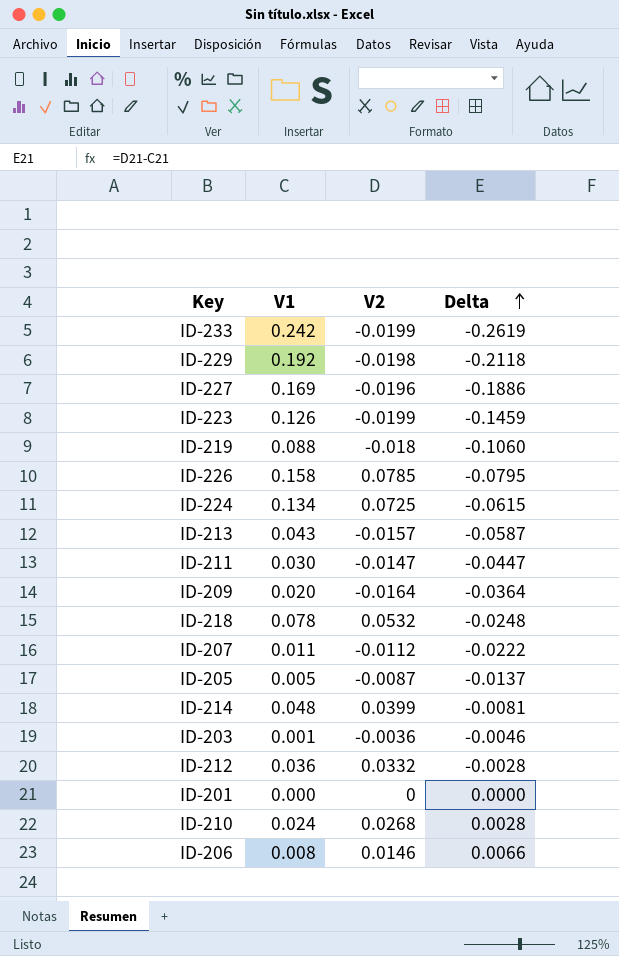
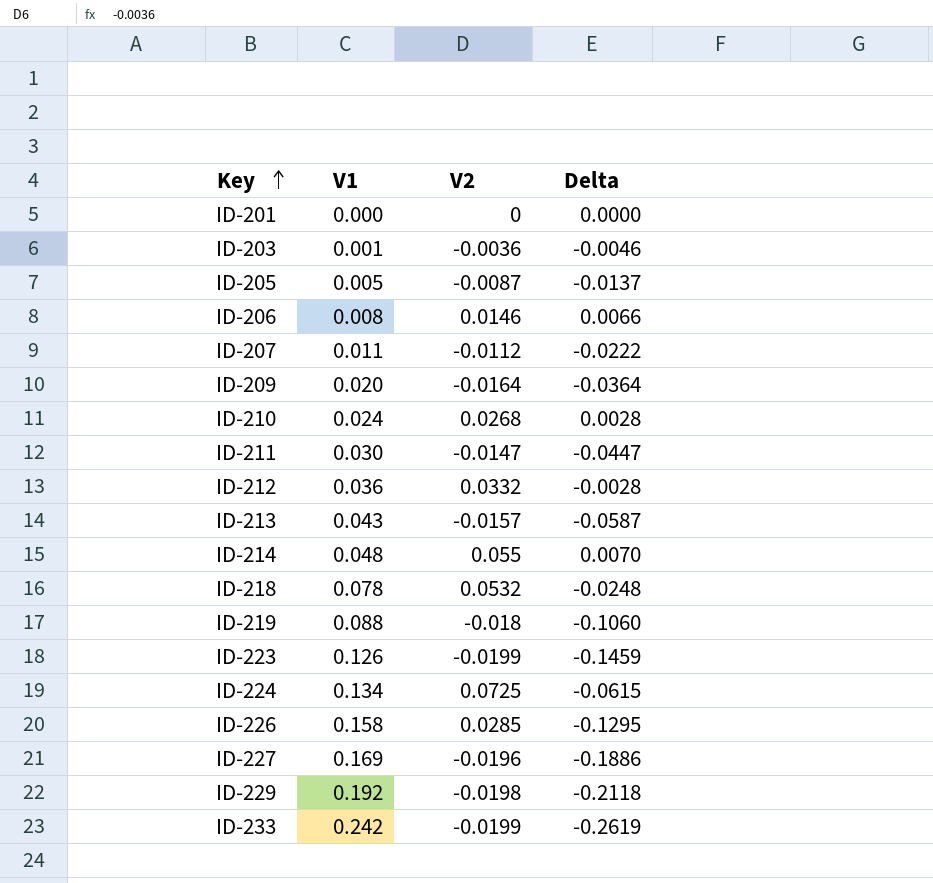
row order: Delta ascending -> Key ascending
ID-214 | V2: 0.0399 -> 0.055
ID-214 | Delta: -0.0081 -> 0.0070
ID-226 | V2: 0.0785 -> 0.0285
ID-226 | Delta: -0.0795 -> -0.1295

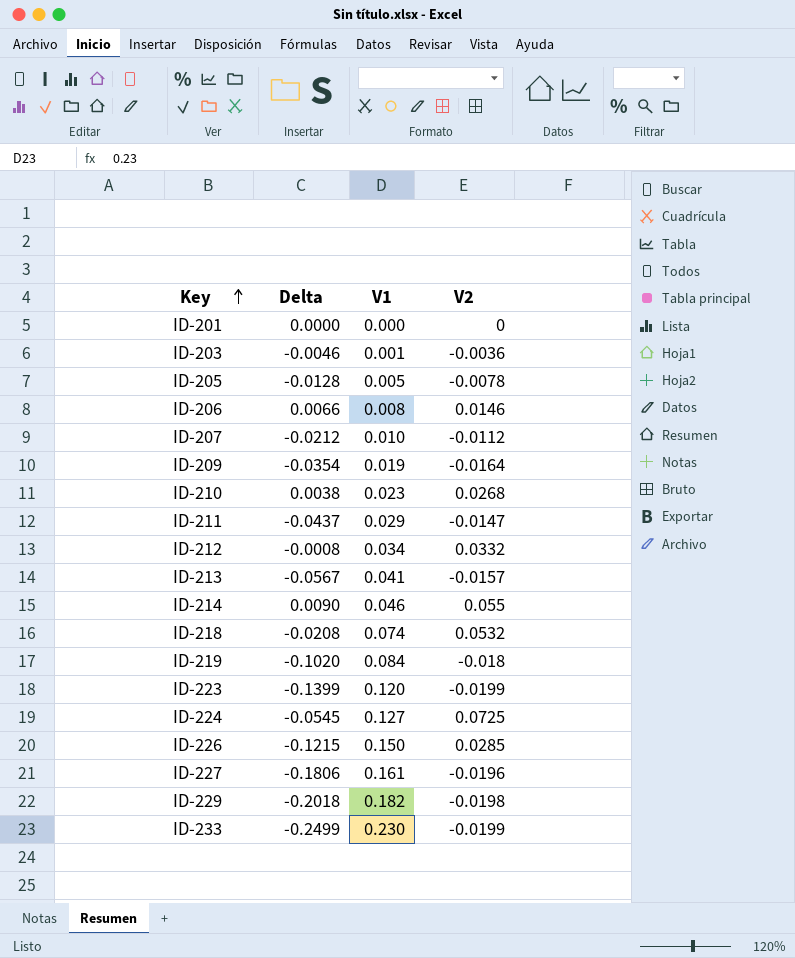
column Delta | position: 4 -> 2
ID-205 | Delta: -0.0137 -> -0.0128
ID-205 | V2: -0.0087 -> -0.0078
ID-207 | Delta: -0.0222 -> -0.0212
ID-207 | V1: 0.011 -> 0.010
ID-209 | Delta: -0.0364 -> -0.0354
ID-209 | V1: 0.020 -> 0.019
ID-210 | Delta: 0.0028 -> 0.0038
ID-210 | V1: 0.024 -> 0.023
ID-211 | Delta: -0.0447 -> -0.0437
ID-211 | V1: 0.030 -> 0.029
ID-212 | Delta: -0.0028 -> -0.0008
ID-212 | V1: 0.036 -> 0.034
ID-213 | Delta: -0.0587 -> -0.0567
ID-213 | V1: 0.043 -> 0.041
ID-214 | Delta: 0.0070 -> 0.0090
ID-214 | V1: 0.048 -> 0.046
ID-218 | Delta: -0.0248 -> -0.0208
ID-218 | V1: 0.078 -> 0.074
ID-219 | Delta: -0.1060 -> -0.1020
ID-219 | V1: 0.088 -> 0.084
ID-223 | Delta: -0.1459 -> -0.1399
ID-223 | V1: 0.126 -> 0.120
ID-224 | Delta: -0.0615 -> -0.0545
ID-224 | V1: 0.134 -> 0.127
ID-226 | Delta: -0.1295 -> -0.1215
ID-226 | V1: 0.158 -> 0.150
ID-227 | Delta: -0.1886 -> -0.1806
ID-227 | V1: 0.169 -> 0.161
ID-229 | Delta: -0.2118 -> -0.2018
ID-229 | V1: 0.192 -> 0.182
ID-233 | Delta: -0.2619 -> -0.2499
ID-233 | V1: 0.242 -> 0.230

